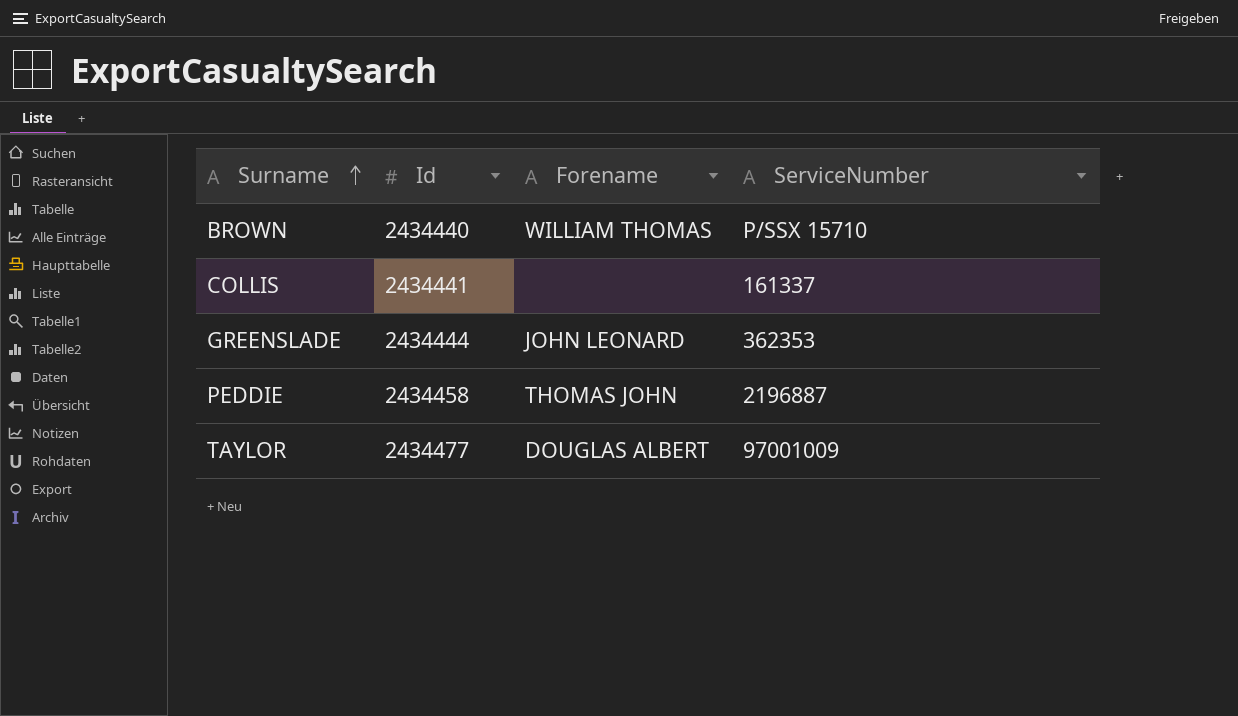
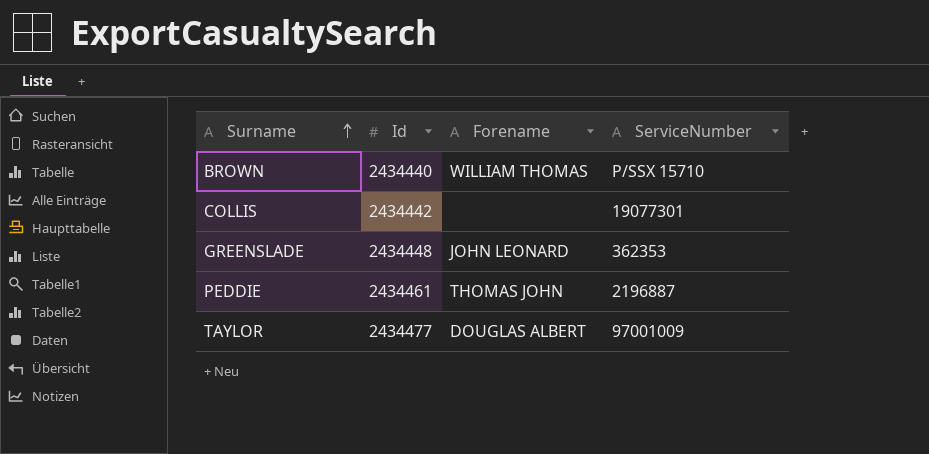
COLLIS | Id: 2434441 -> 2434442
COLLIS | ServiceNumber: 161337 -> 19077301
GREENSLADE | Id: 2434444 -> 2434448
PEDDIE | Id: 2434458 -> 2434461

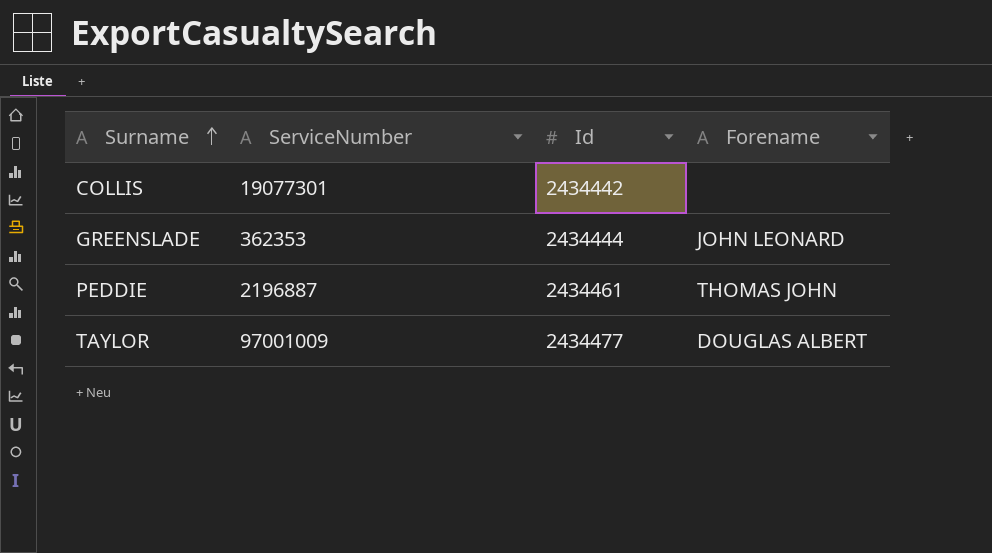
column ServiceNumber | position: 4 -> 2
row BROWN: 2434440 | WILLIAM THOMAS | P/SSX 15710 -> none
GREENSLADE | Id: 2434448 -> 2434444

